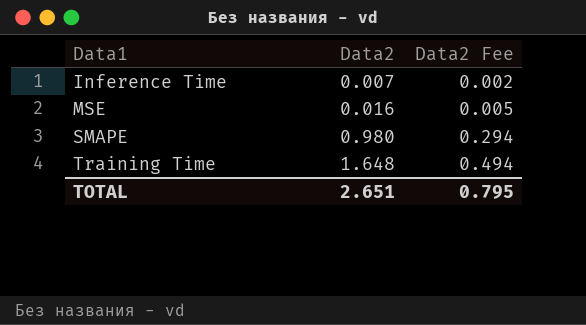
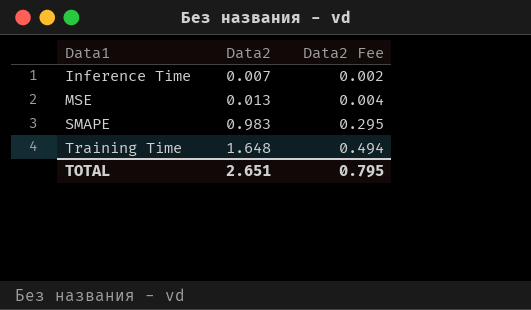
MSE | Data2: 0.016 -> 0.013
MSE | Data2 Fee: 0.005 -> 0.004
SMAPE | Data2: 0.980 -> 0.983
SMAPE | Data2 Fee: 0.294 -> 0.295

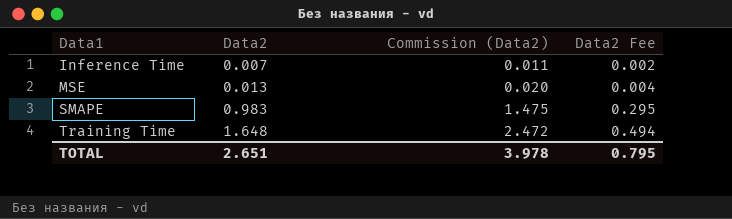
column Commission (Data2) | formula: none -> [Data2] * 1.5

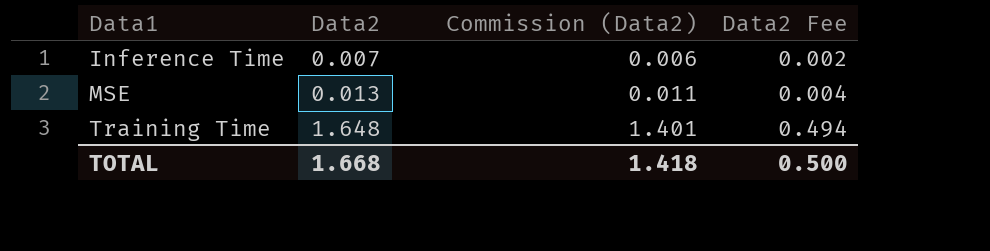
column Commission (Data2) | formula: [Data2] * 1.5 -> [Data2] * 0.85
row SMAPE: 0.983 | 1.475 | 0.295 -> none
TOTAL | Data2: 2.651 -> 1.668
TOTAL | Commission (Data2): 3.978 -> 1.418
TOTAL | Data2 Fee: 0.795 -> 0.500

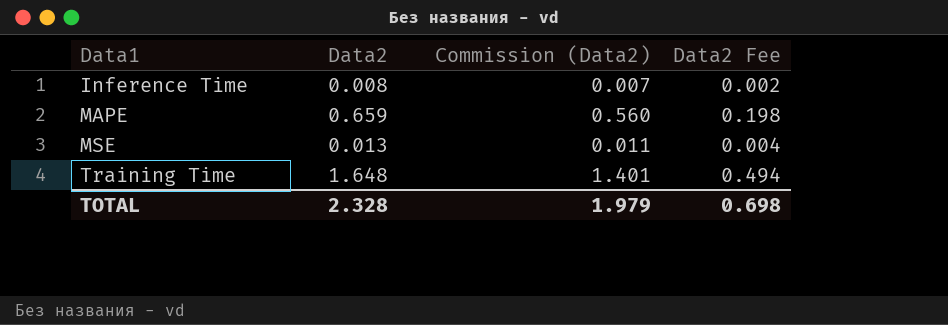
Inference Time | Data2: 0.007 -> 0.008
Inference Time | Commission (Data2): 0.006 -> 0.007
row MAPE: none -> 0.659 | 0.560 | 0.198
TOTAL | Data2: 1.668 -> 2.328
TOTAL | Commission (Data2): 1.418 -> 1.979
TOTAL | Data2 Fee: 0.500 -> 0.698

